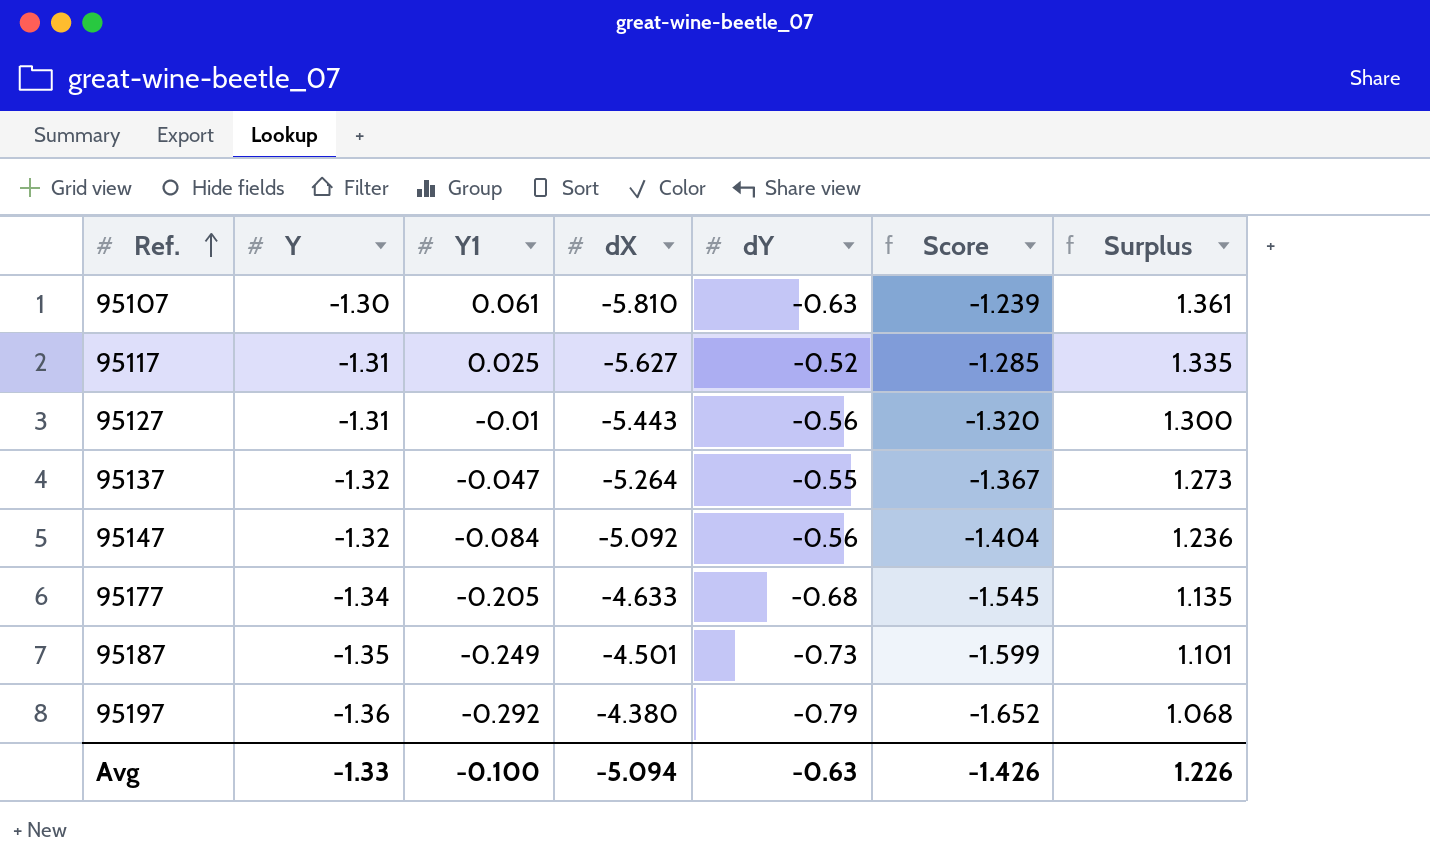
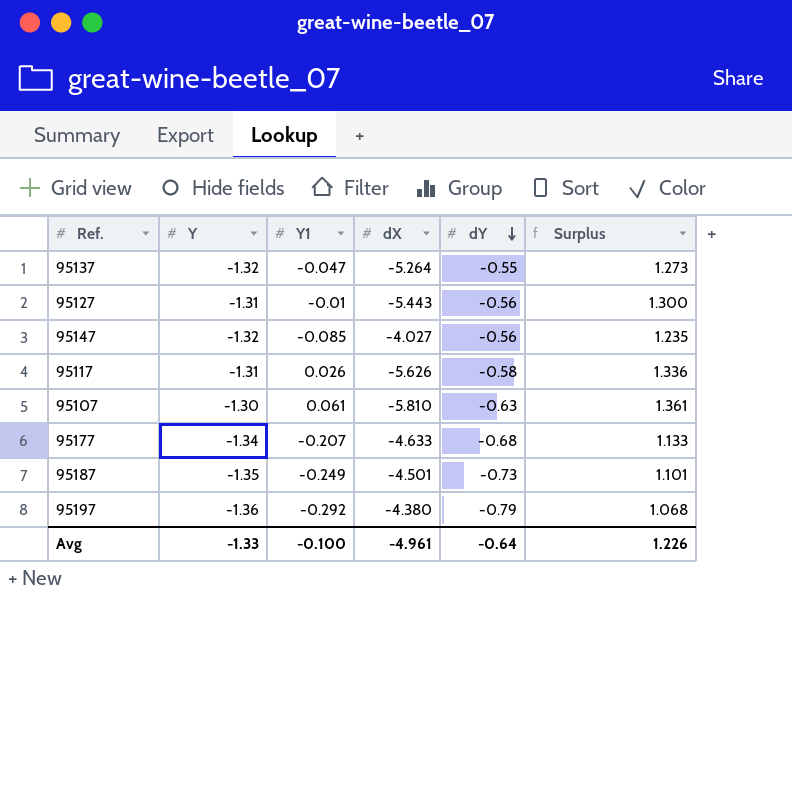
row order: Ref. ascending -> dY descending
column Score | formula: [Y] + [Y1] -> none
95147 | Y1: -0.084 -> -0.085
95147 | dX: -5.092 -> -4.027
95147 | Surplus: 1.236 -> 1.235
95117 | Y1: 0.025 -> 0.026
95117 | dX: -5.627 -> -5.626
95117 | dY: -0.52 -> -0.58
95117 | Surplus: 1.335 -> 1.336
95177 | Y1: -0.205 -> -0.207
95177 | Surplus: 1.135 -> 1.133
Avg | dX: -5.094 -> -4.961
Avg | dY: -0.63 -> -0.64

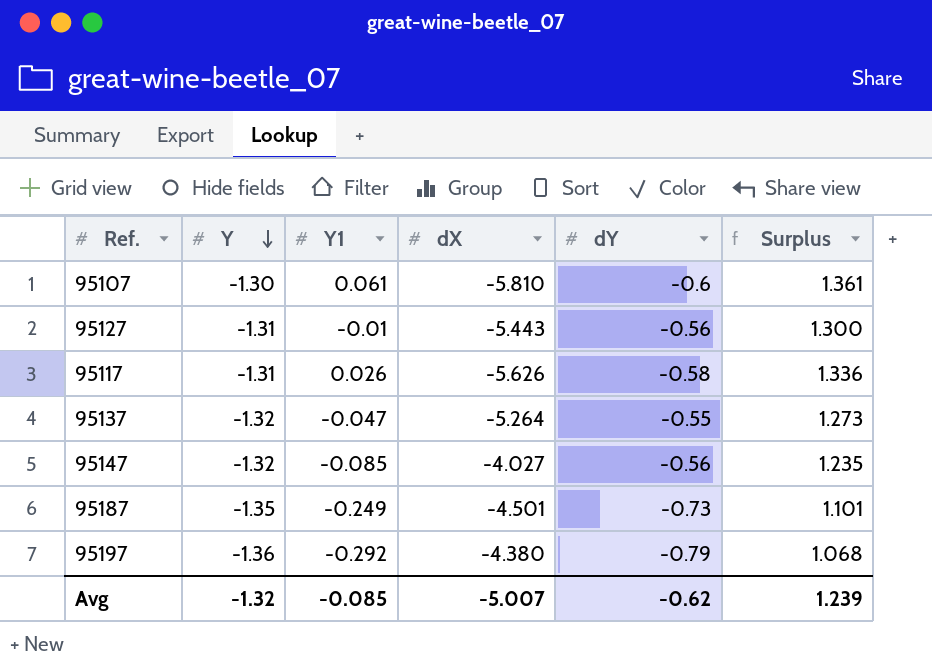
row order: dY descending -> Y descending
row 95177: -1.34 | -0.207 | -4.633 | -0.68 | 1.133 -> none
95107 | dY: -0.63 -> -0.6
Avg | Y: -1.33 -> -1.32
Avg | Y1: -0.100 -> -0.085
Avg | dX: -4.961 -> -5.007
Avg | dY: -0.64 -> -0.62
Avg | Surplus: 1.226 -> 1.239

